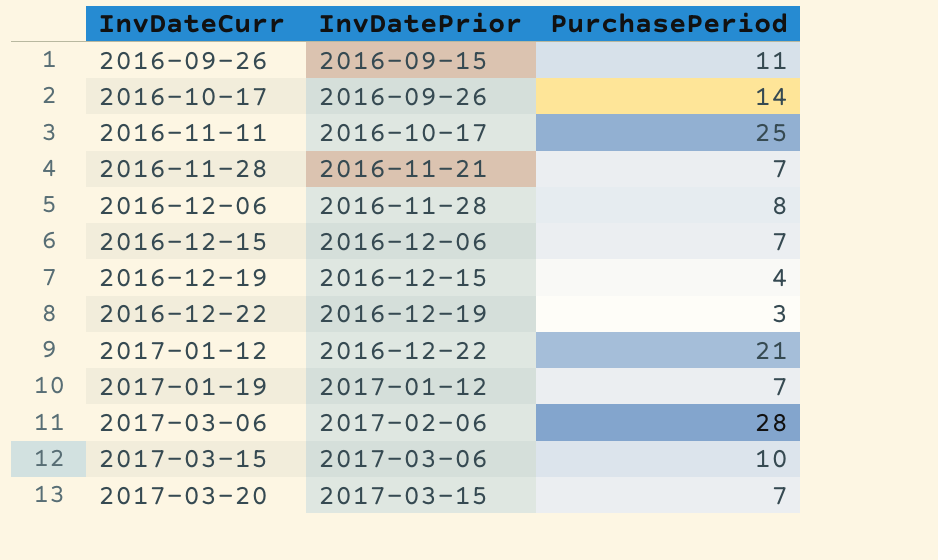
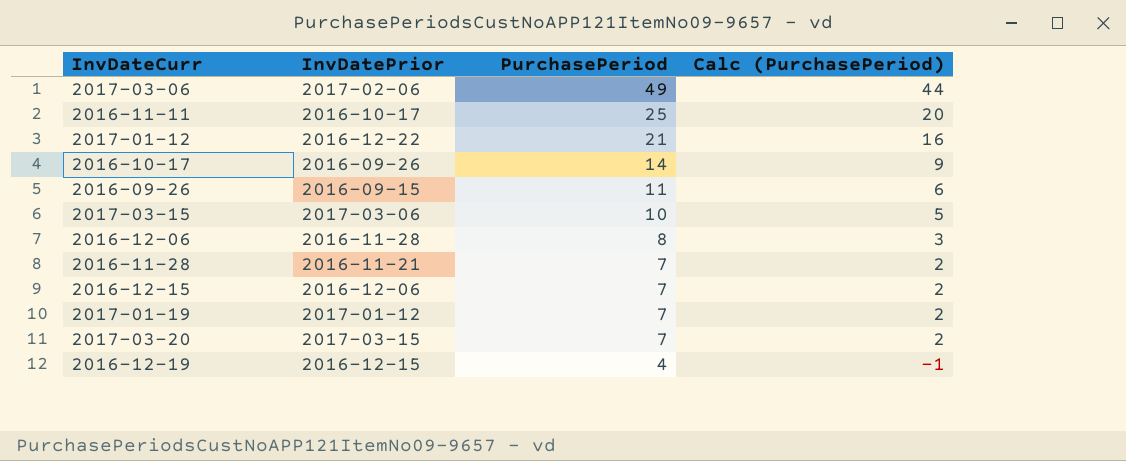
row order: InvDateCurr ascending -> PurchasePeriod descending
column Calc (PurchasePeriod) | formula: none -> [PurchasePeriod] - 5
row 2016-12-22: 2016-12-19 | 3 -> none
2017-03-06 | PurchasePeriod: 28 -> 49

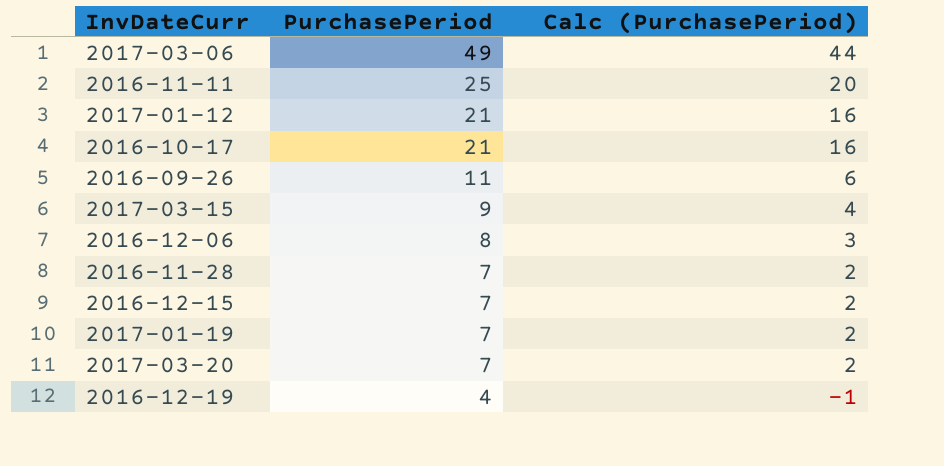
column InvDatePrior | position: 2 -> none
2016-10-17 | PurchasePeriod: 14 -> 21
2016-10-17 | Calc (PurchasePeriod): 9 -> 16
2017-03-15 | PurchasePeriod: 10 -> 9
2017-03-15 | Calc (PurchasePeriod): 5 -> 4

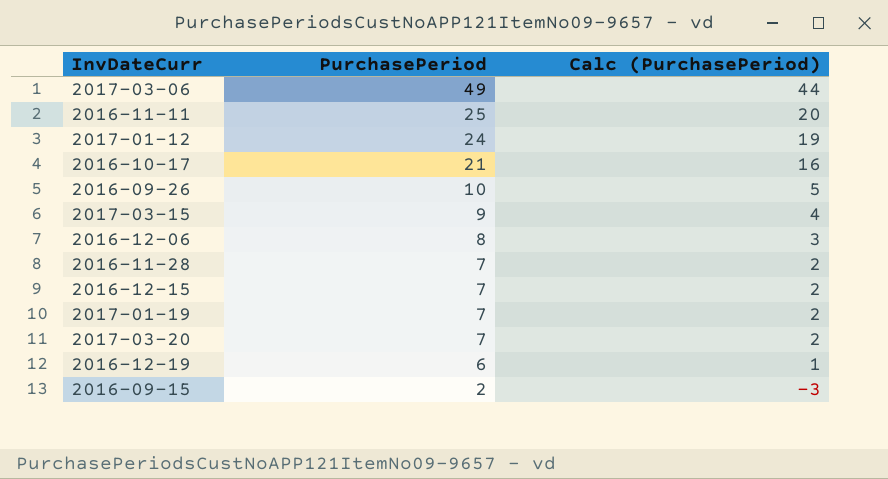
2017-01-12 | PurchasePeriod: 21 -> 24
2017-01-12 | Calc (PurchasePeriod): 16 -> 19
2016-09-26 | PurchasePeriod: 11 -> 10
2016-09-26 | Calc (PurchasePeriod): 6 -> 5
2016-12-19 | PurchasePeriod: 4 -> 6
2016-12-19 | Calc (PurchasePeriod): -1 -> 1
row 2016-09-15: none -> 2 | -3

